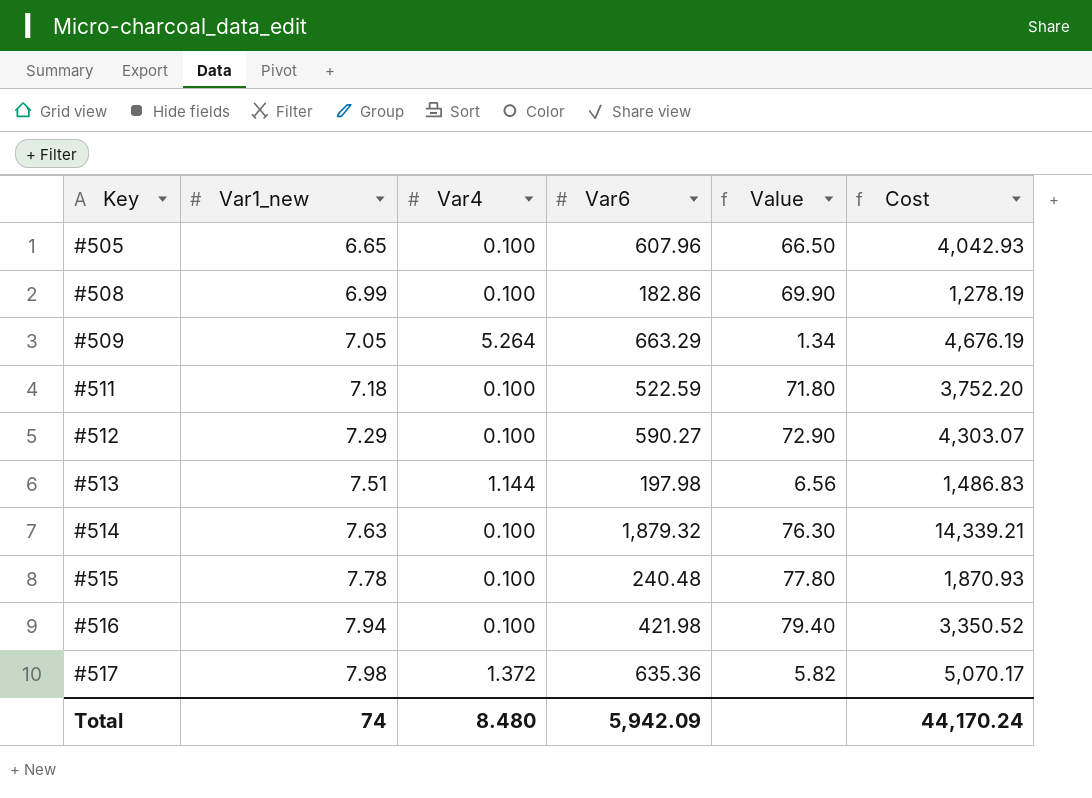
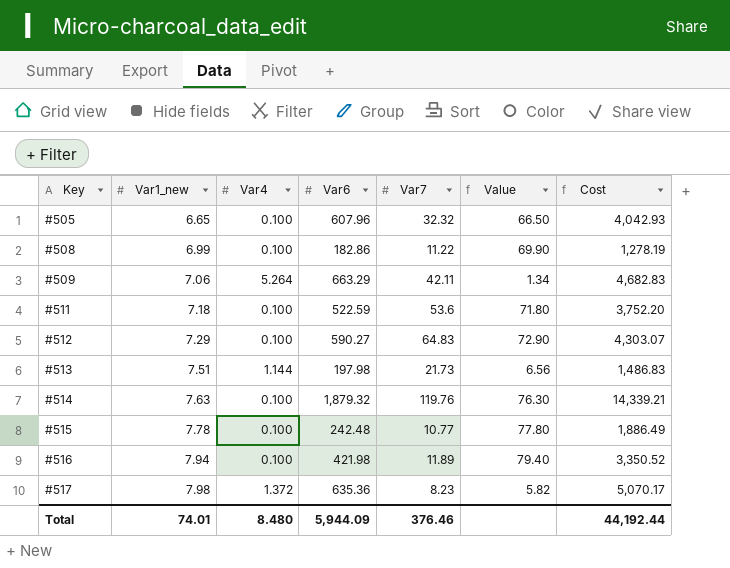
column Var7 | position: none -> 5
#509 | Var1_new: 7.05 -> 7.06
#509 | Cost: 4,676.19 -> 4,682.83
#515 | Var6: 240.48 -> 242.48
#515 | Cost: 1,870.93 -> 1,886.49
Total | Var1_new: 74 -> 74.01
Total | Var6: 5,942.09 -> 5,944.09
Total | Cost: 44,170.24 -> 44,192.44

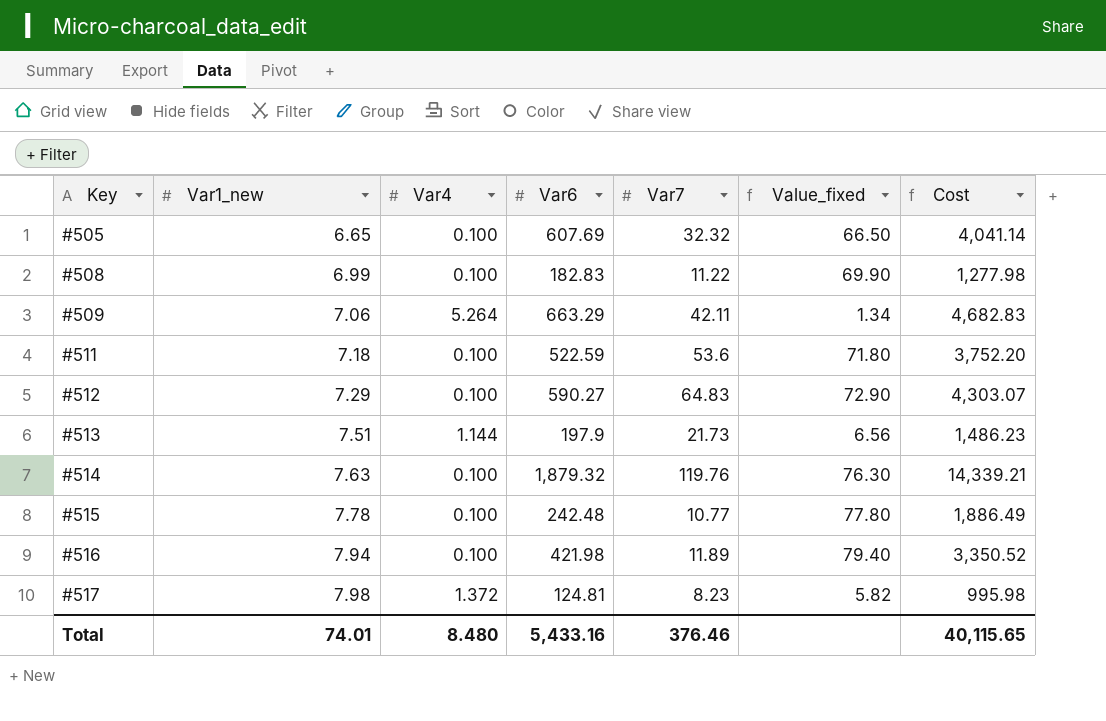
column name: Value -> Value_fixed
#505 | Var6: 607.96 -> 607.69
#505 | Cost: 4,042.93 -> 4,041.14
#508 | Var6: 182.86 -> 182.83
#508 | Cost: 1,278.19 -> 1,277.98
#513 | Var6: 197.98 -> 197.9
#513 | Cost: 1,486.83 -> 1,486.23
#517 | Var6: 635.36 -> 124.81
#517 | Cost: 5,070.17 -> 995.98
Total | Var6: 5,944.09 -> 5,433.16
Total | Cost: 44,192.44 -> 40,115.65

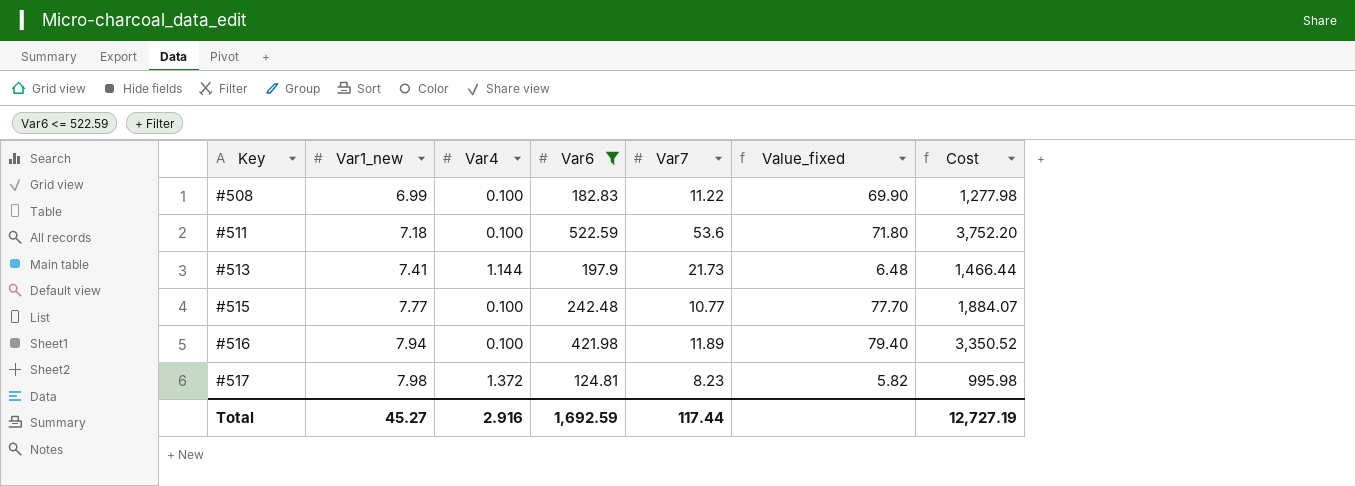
filter: none -> Var6 <= 522.59
#513 | Var1_new: 7.51 -> 7.41
#513 | Value_fixed: 6.56 -> 6.48
#513 | Cost: 1,486.23 -> 1,466.44
#515 | Var1_new: 7.78 -> 7.77
#515 | Value_fixed: 77.80 -> 77.70
#515 | Cost: 1,886.49 -> 1,884.07
Total | Var1_new: 74.01 -> 45.27
Total | Var4: 8.480 -> 2.916
Total | Var6: 5,433.16 -> 1,692.59
Total | Var7: 376.46 -> 117.44
Total | Cost: 40,115.65 -> 12,727.19

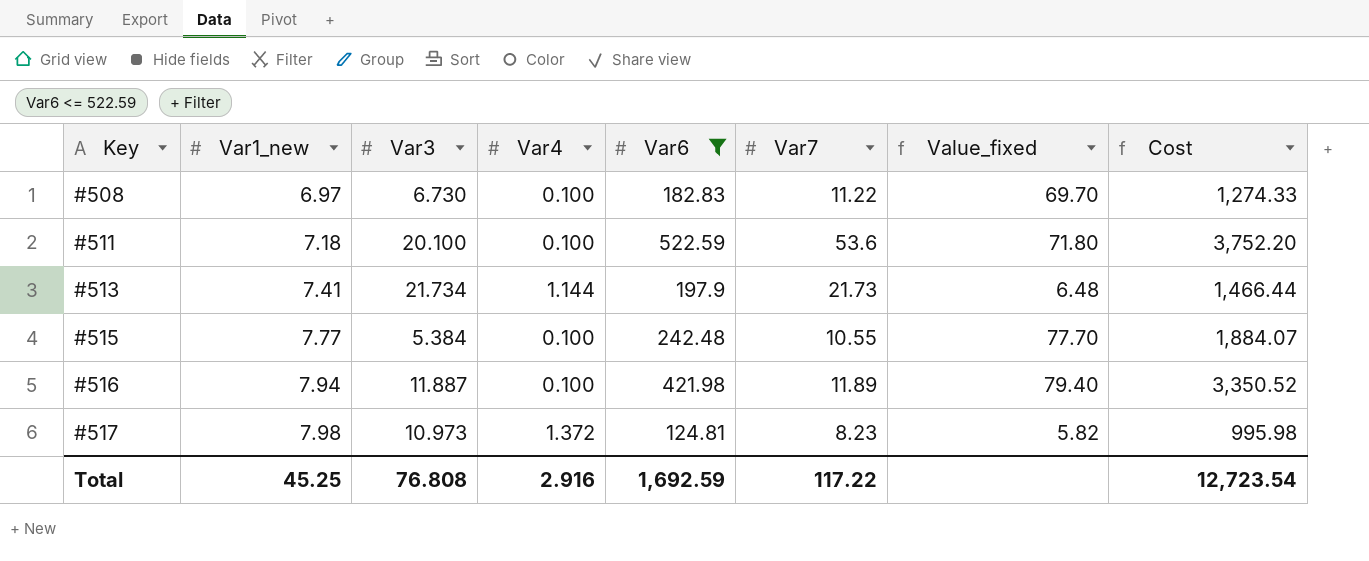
column Var3 | position: none -> 3
#508 | Var1_new: 6.99 -> 6.97
#508 | Value_fixed: 69.90 -> 69.70
#508 | Cost: 1,277.98 -> 1,274.33
#515 | Var7: 10.77 -> 10.55
Total | Var1_new: 45.27 -> 45.25
Total | Var7: 117.44 -> 117.22
Total | Cost: 12,727.19 -> 12,723.54

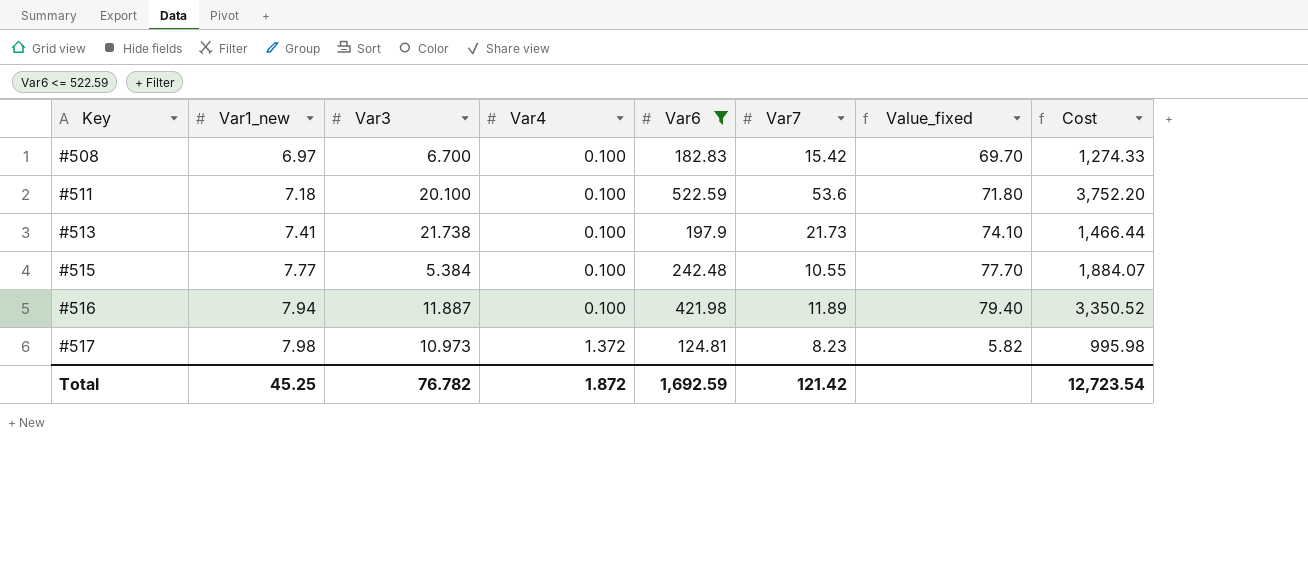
#508 | Var3: 6.730 -> 6.700
#508 | Var7: 11.22 -> 15.42
#513 | Var3: 21.734 -> 21.738
#513 | Var4: 1.144 -> 0.100
#513 | Value_fixed: 6.48 -> 74.10
Total | Var3: 76.808 -> 76.782
Total | Var4: 2.916 -> 1.872
Total | Var7: 117.22 -> 121.42

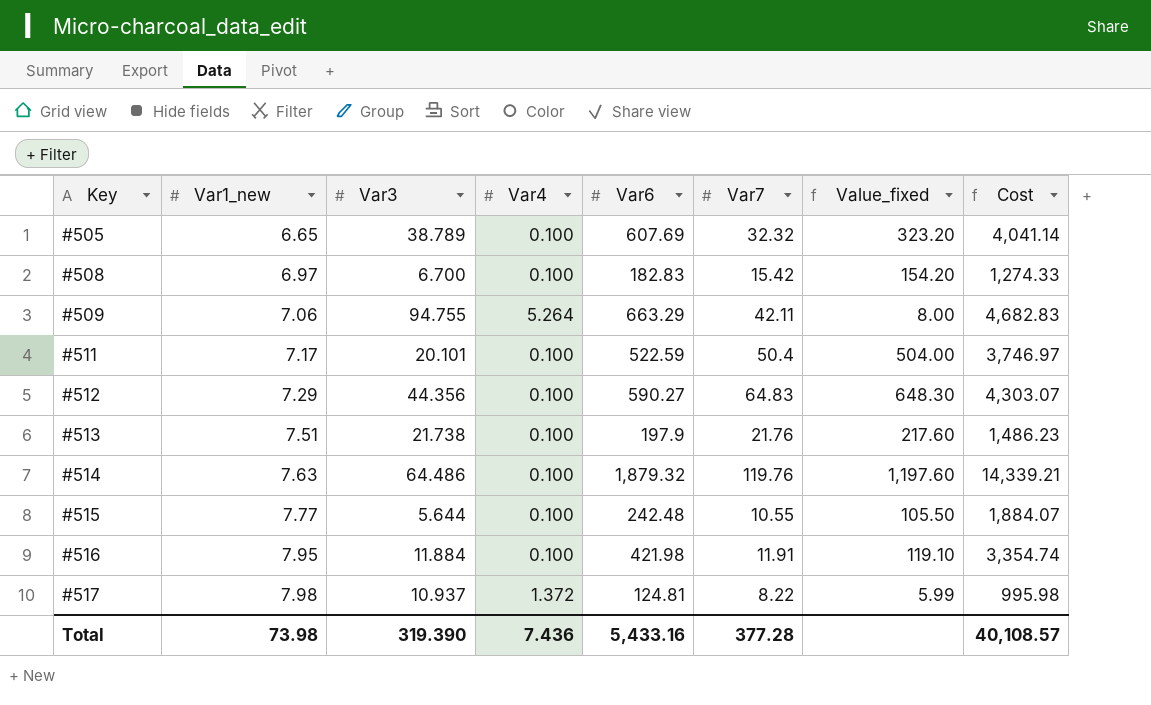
filter: Var6 <= 522.59 -> none
column Value_fixed | formula: [Var1_new] / [Var4] -> [Var7] / [Var4]
#511 | Var1_new: 7.18 -> 7.17
#511 | Var3: 20.100 -> 20.101
#511 | Var7: 53.6 -> 50.4
#511 | Cost: 3,752.20 -> 3,746.97
#513 | Var1_new: 7.41 -> 7.51
#513 | Var7: 21.73 -> 21.76
#513 | Cost: 1,466.44 -> 1,486.23
#515 | Var3: 5.384 -> 5.644
#516 | Var1_new: 7.94 -> 7.95
#516 | Var3: 11.887 -> 11.884
#516 | Var7: 11.89 -> 11.91
#516 | Cost: 3,350.52 -> 3,354.74
#517 | Var3: 10.973 -> 10.937
#517 | Var7: 8.23 -> 8.22
Total | Var1_new: 45.25 -> 73.98
Total | Var3: 76.782 -> 319.390
Total | Var4: 1.872 -> 7.436
Total | Var6: 1,692.59 -> 5,433.16
Total | Var7: 121.42 -> 377.28
Total | Cost: 12,723.54 -> 40,108.57

